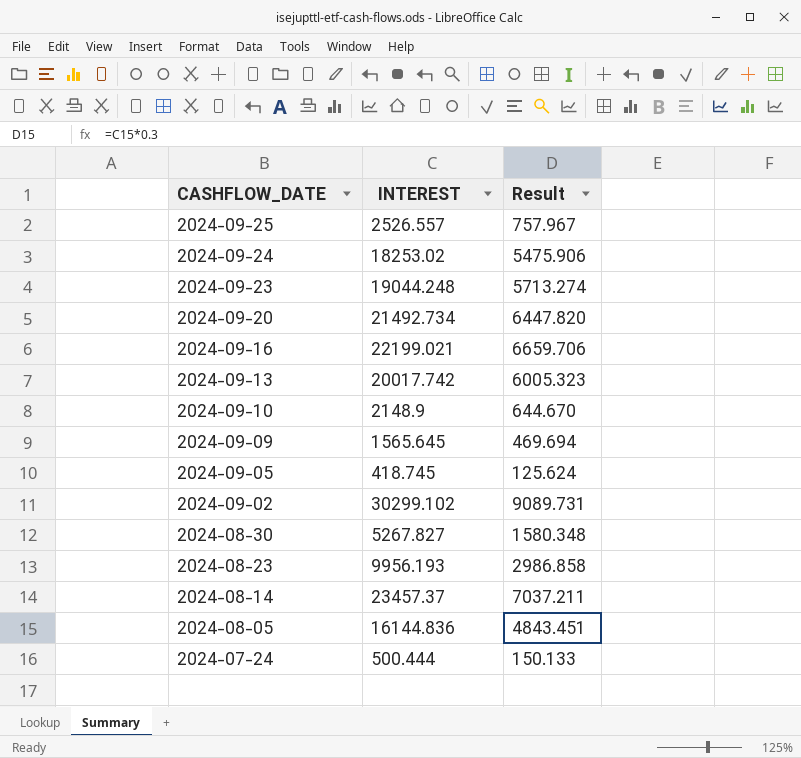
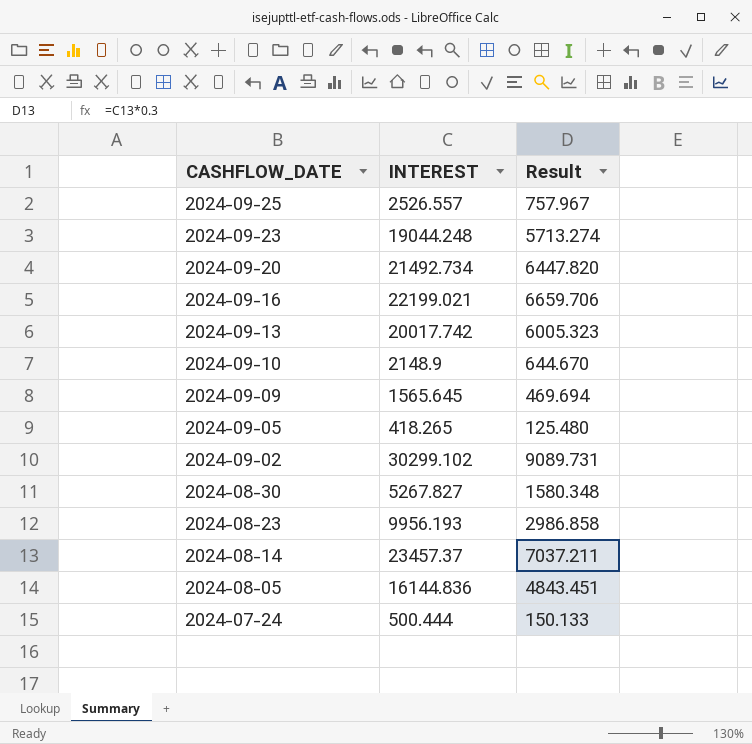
row 2024-09-24: 18253.02 | 5475.906 -> none
2024-09-05 | INTEREST: 418.745 -> 418.265
2024-09-05 | Result: 125.624 -> 125.480

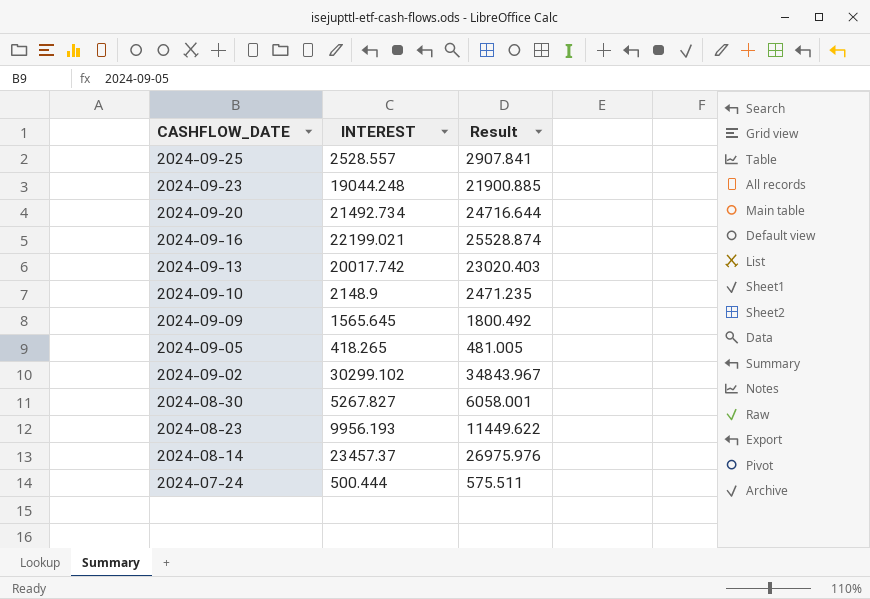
column Result | formula: [INTEREST] * 0.3 -> [INTEREST] * 1.15
row 2024-08-05: 16144.836 | 4843.451 -> none
2024-09-25 | INTEREST: 2526.557 -> 2528.557

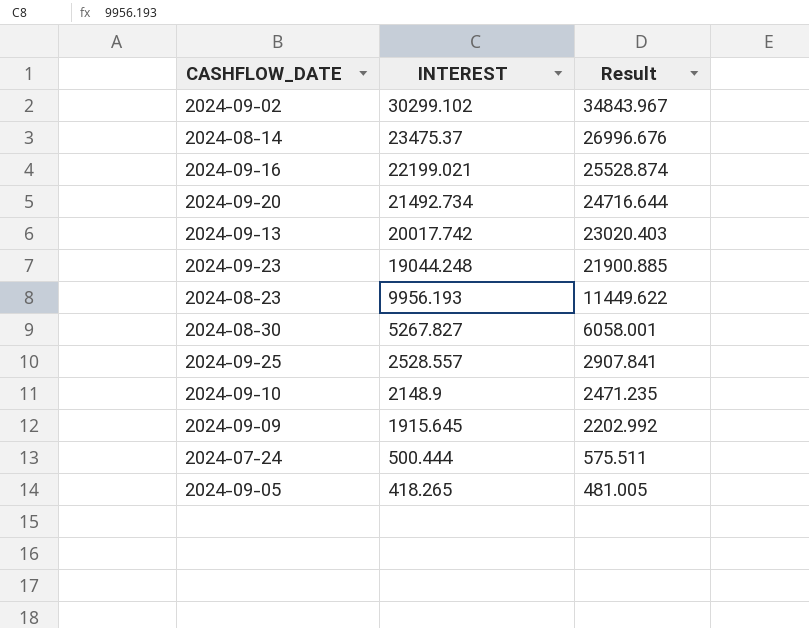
row order: CASHFLOW_DATE descending -> INTEREST descending
2024-08-14 | INTEREST: 23457.37 -> 23475.37
2024-08-14 | Result: 26975.976 -> 26996.676
2024-09-09 | INTEREST: 1565.645 -> 1915.645
2024-09-09 | Result: 1800.492 -> 2202.992

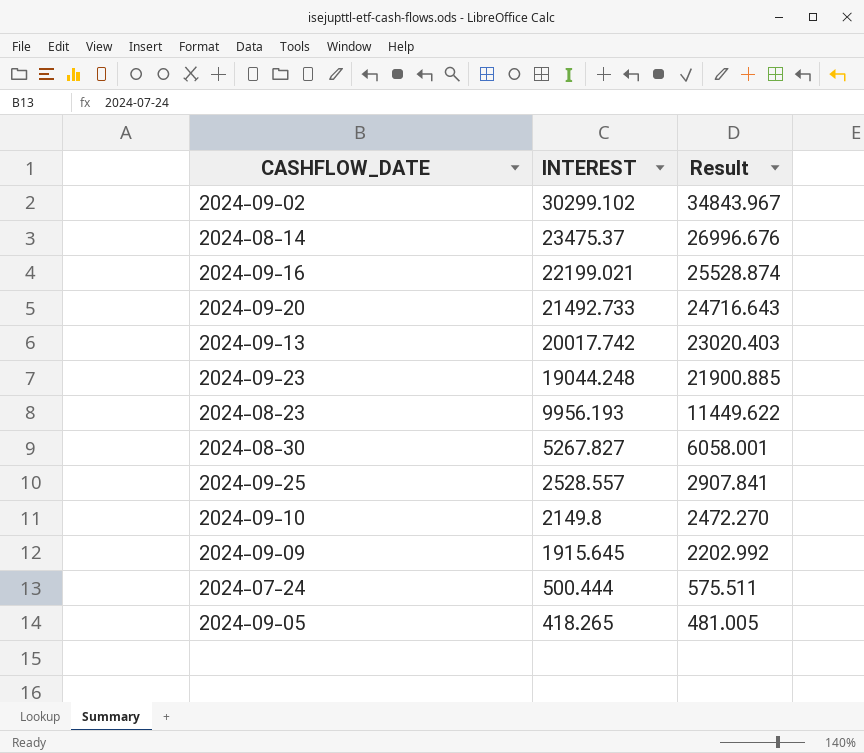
2024-09-20 | INTEREST: 21492.734 -> 21492.733
2024-09-20 | Result: 24716.644 -> 24716.643
2024-09-10 | INTEREST: 2148.9 -> 2149.8
2024-09-10 | Result: 2471.235 -> 2472.270

